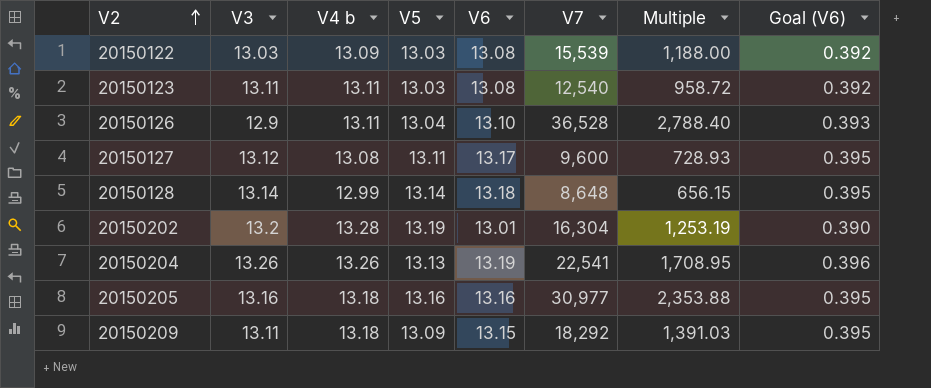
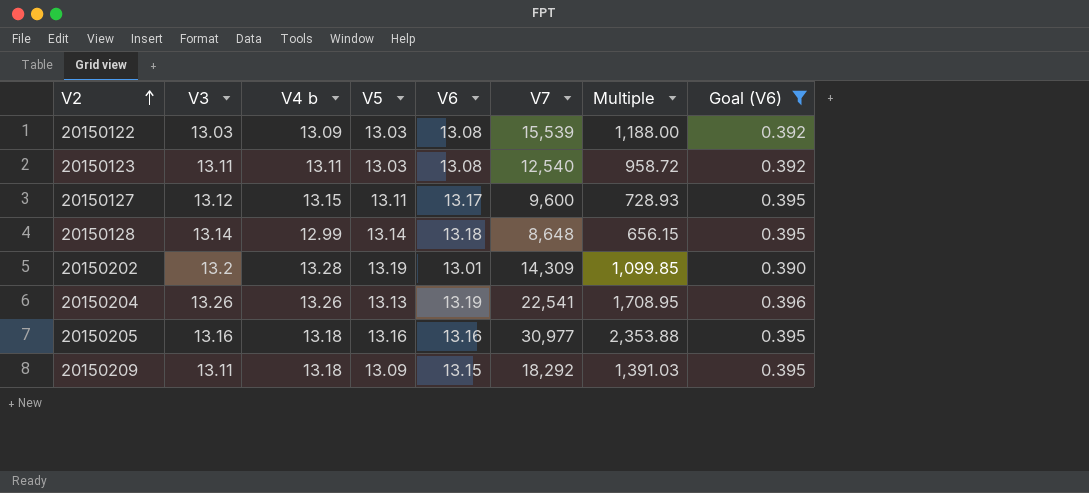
filter: none -> Goal (V6) != 0.393
20150127 | V4 b: 13.08 -> 13.15
20150202 | V7: 16,304 -> 14,309
20150202 | Multiple: 1,253.19 -> 1,099.85

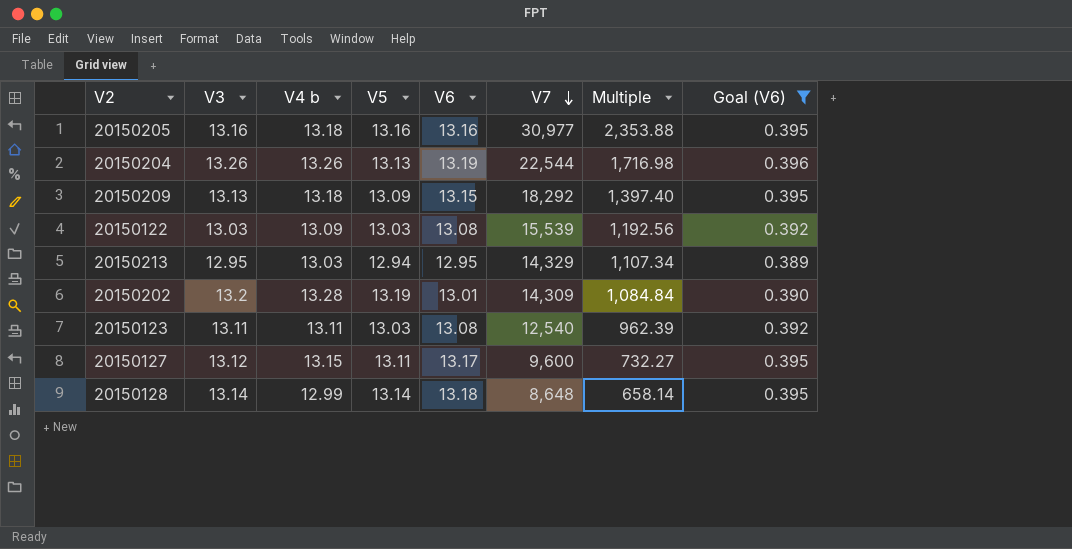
row order: V2 ascending -> V7 descending
column Multiple | formula: [V7] / [V6] -> [V7] / [V5]
20150204 | V7: 22,541 -> 22,544
20150209 | V3: 13.11 -> 13.13
row 20150213: none -> 12.95 | 13.03 | 12.94 | 12.95 | 14,329 | 1,107.34 | 0.389

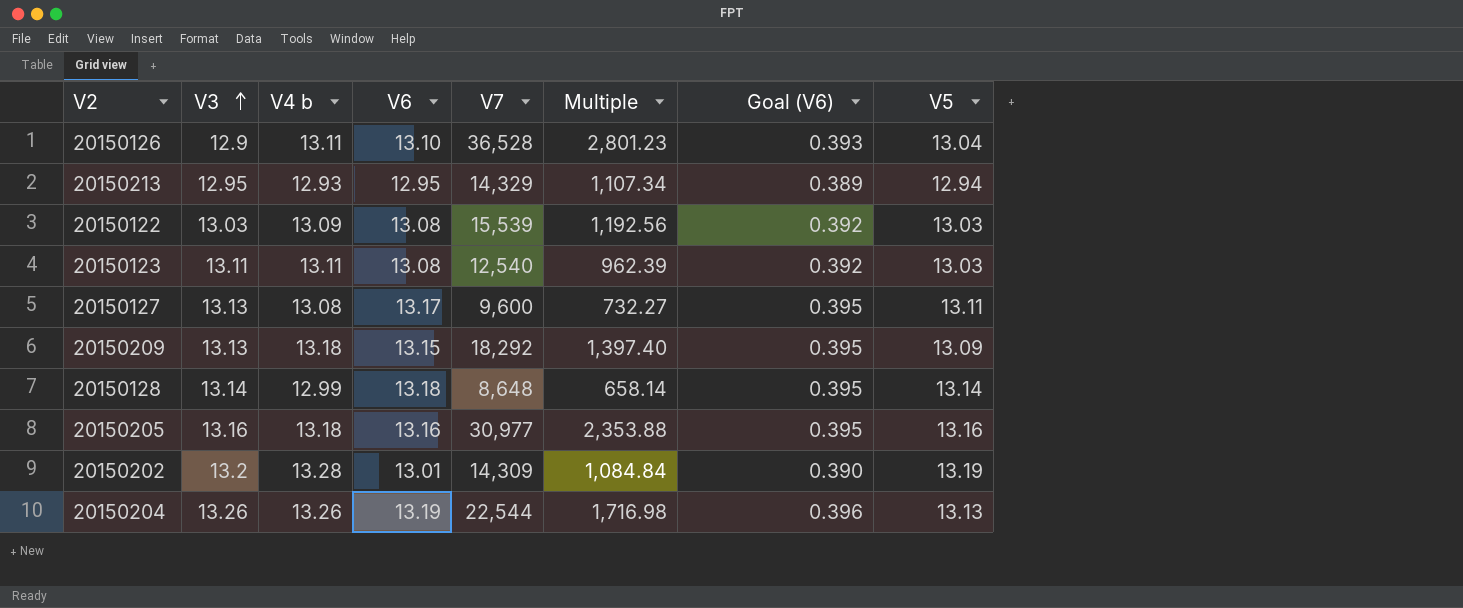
filter: Goal (V6) != 0.393 -> none
row order: V7 descending -> V3 ascending
column V5 | position: 4 -> 8
20150213 | V4 b: 13.03 -> 12.93
20150127 | V3: 13.12 -> 13.13
20150127 | V4 b: 13.15 -> 13.08

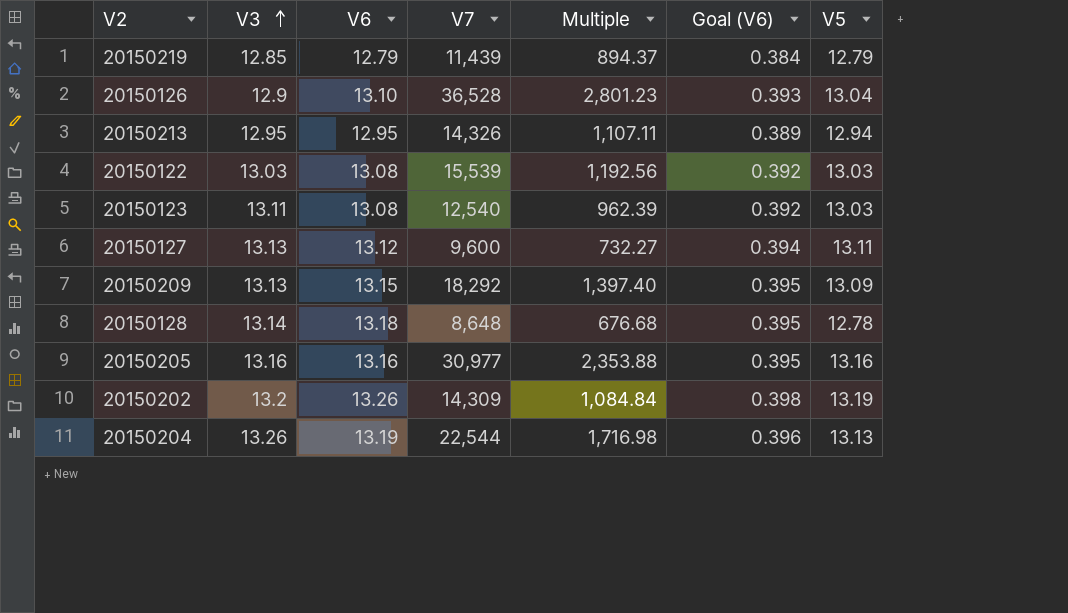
column V4 b | position: 3 -> none
row 20150219: none -> 12.85 | 12.79 | 11,439 | 894.37 | 0.384 | 12.79
20150213 | V7: 14,329 -> 14,326
20150213 | Multiple: 1,107.34 -> 1,107.11
20150127 | V6: 13.17 -> 13.12
20150127 | Goal (V6): 0.395 -> 0.394
20150128 | Multiple: 658.14 -> 676.68
20150128 | V5: 13.14 -> 12.78
20150202 | V6: 13.01 -> 13.26
20150202 | Goal (V6): 0.390 -> 0.398

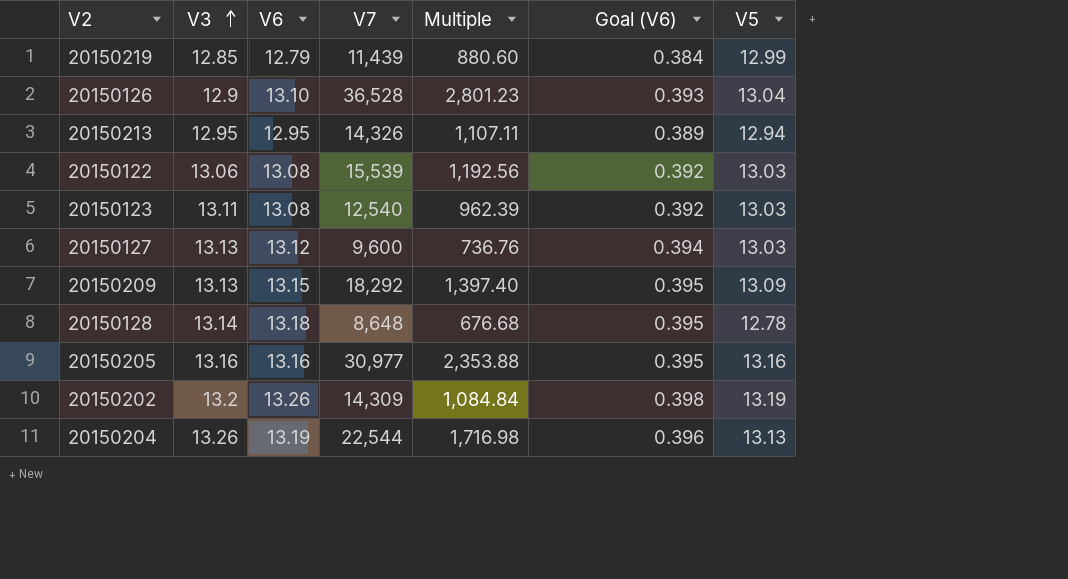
20150219 | Multiple: 894.37 -> 880.60
20150219 | V5: 12.79 -> 12.99
20150122 | V3: 13.03 -> 13.06
20150127 | Multiple: 732.27 -> 736.76
20150127 | V5: 13.11 -> 13.03

